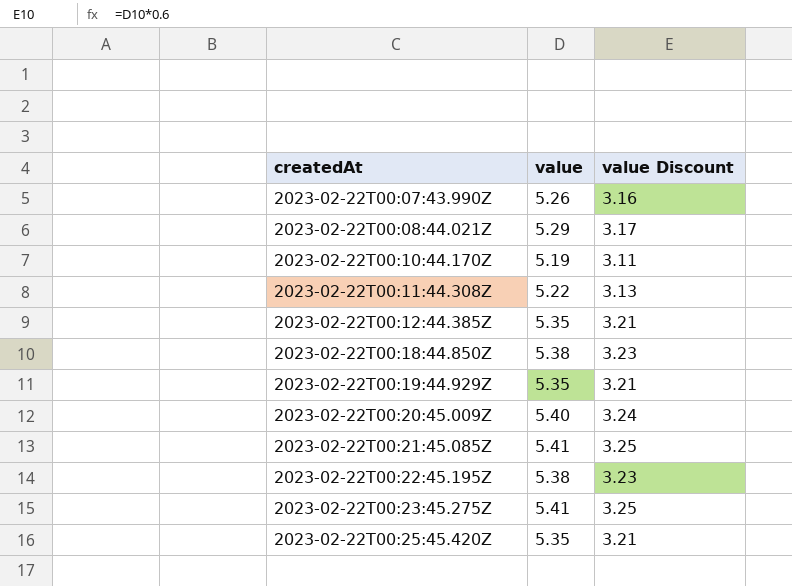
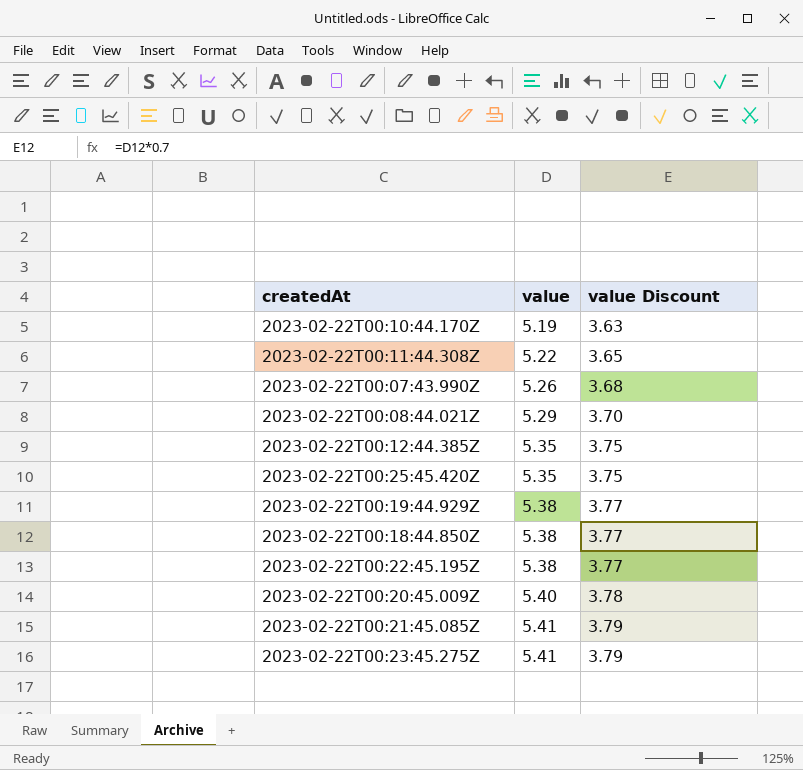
row order: createdAt ascending -> value ascending
column value Discount | formula: [value] * 0.6 -> [value] * 0.7
2023-02-22T00:19:44.929Z | value: 5.35 -> 5.38

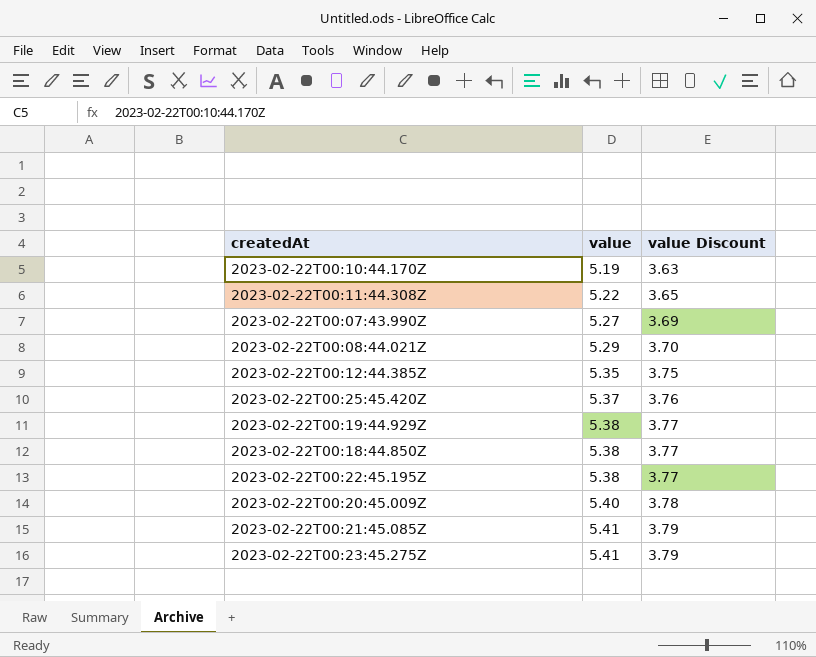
2023-02-22T00:07:43.990Z | value: 5.26 -> 5.27
2023-02-22T00:07:43.990Z | value Discount: 3.68 -> 3.69
2023-02-22T00:25:45.420Z | value: 5.35 -> 5.37
2023-02-22T00:25:45.420Z | value Discount: 3.75 -> 3.76

